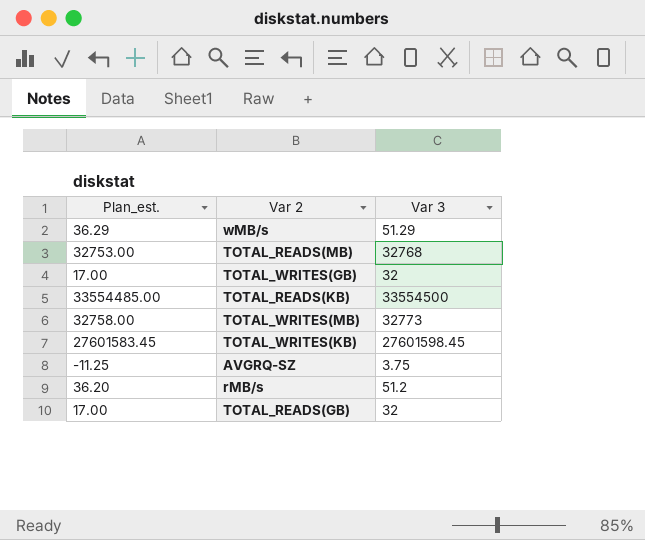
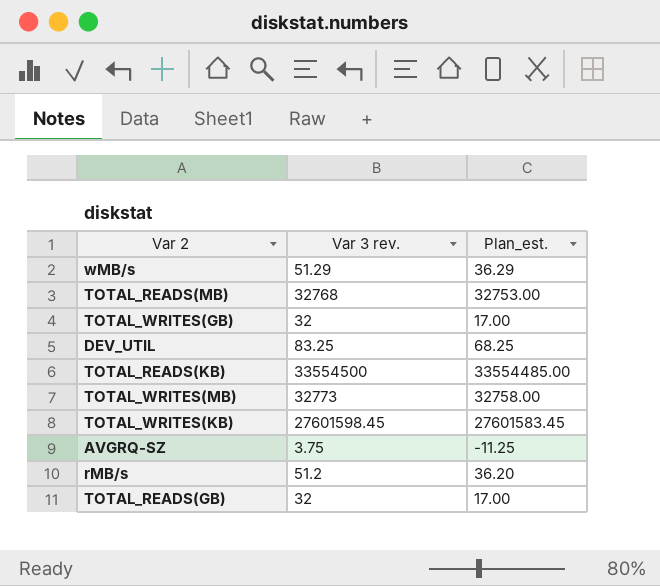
column name: Var 3 -> Var 3 rev.
column Plan_est. | position: 1 -> 3
row DEV_UTIL: none -> 83.25 | 68.25

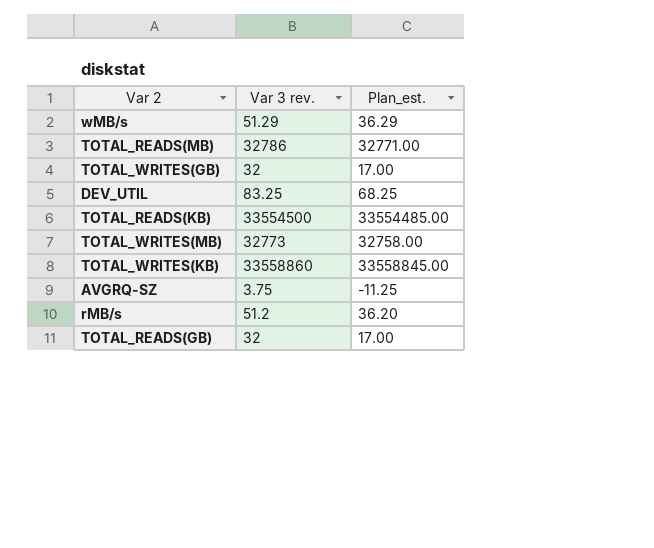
TOTAL_READS(MB) | Var 3 rev.: 32768 -> 32786
TOTAL_READS(MB) | Plan_est.: 32753.00 -> 32771.00
TOTAL_WRITES(KB) | Var 3 rev.: 27601598.45 -> 33558860
TOTAL_WRITES(KB) | Plan_est.: 27601583.45 -> 33558845.00

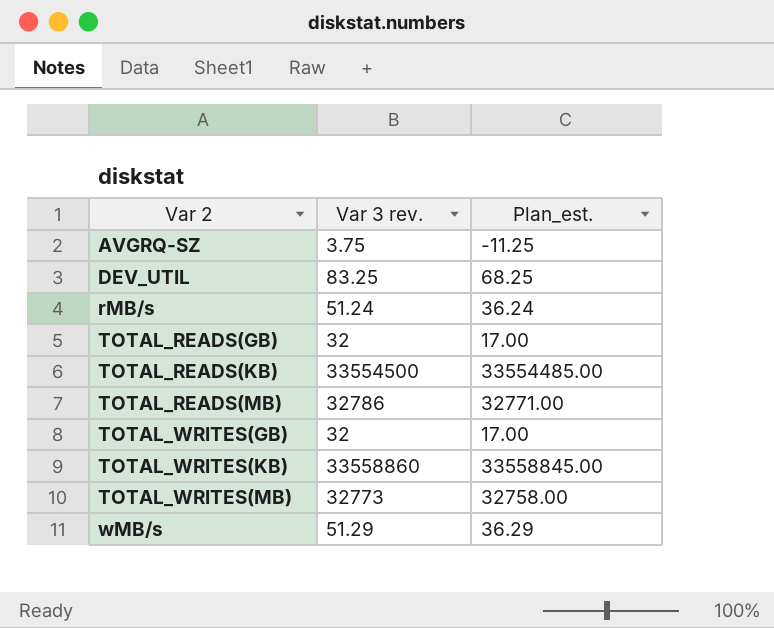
row order: none -> Var 2 ascending
rMB/s | Var 3 rev.: 51.2 -> 51.24
rMB/s | Plan_est.: 36.20 -> 36.24

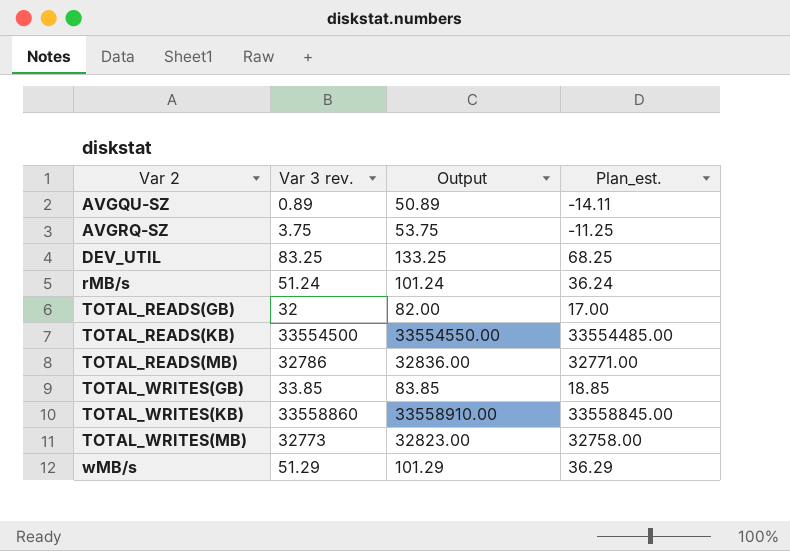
column Output | formula: none -> [Var 3 rev.] + 50
row AVGQU-SZ: none -> 0.89 | 50.89 | -14.11
TOTAL_WRITES(GB) | Var 3 rev.: 32 -> 33.85
TOTAL_WRITES(GB) | Plan_est.: 17.00 -> 18.85

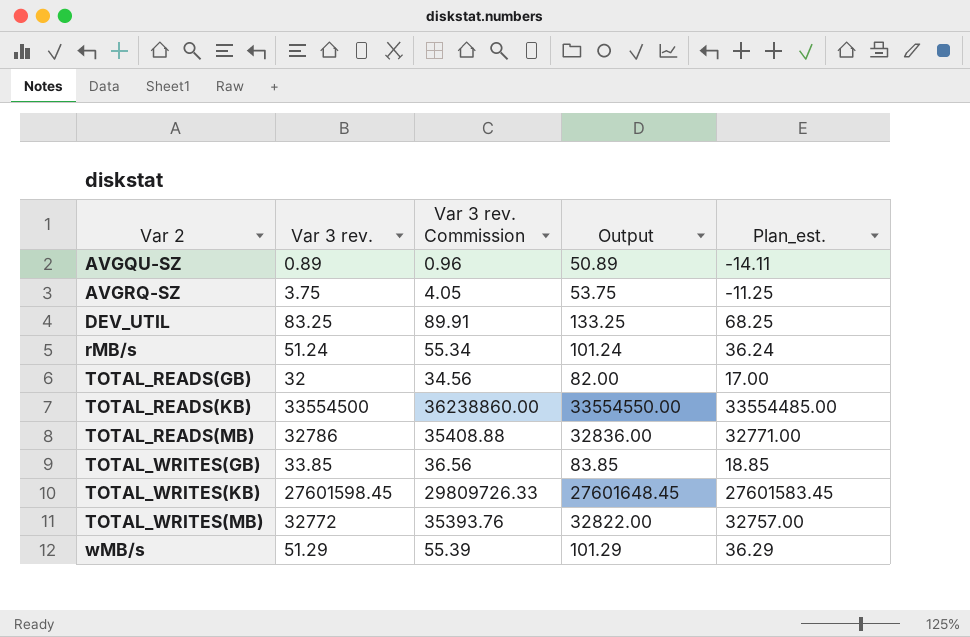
column Var 3 rev. Commission | formula: none -> [Var 3 rev.] * 1.08
TOTAL_WRITES(KB) | Var 3 rev.: 33558860 -> 27601598.45
TOTAL_WRITES(KB) | Output: 33558910.00 -> 27601648.45
TOTAL_WRITES(KB) | Plan_est.: 33558845.00 -> 27601583.45
TOTAL_WRITES(MB) | Var 3 rev.: 32773 -> 32772
TOTAL_WRITES(MB) | Output: 32823.00 -> 32822.00
TOTAL_WRITES(MB) | Plan_est.: 32758.00 -> 32757.00

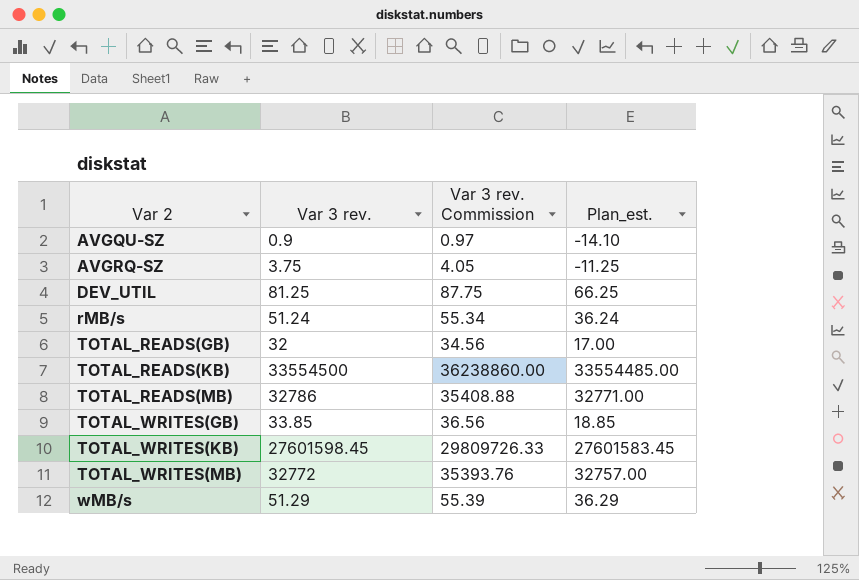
column Output | formula: [Var 3 rev.] + 50 -> none
AVGQU-SZ | Var 3 rev.: 0.89 -> 0.9
AVGQU-SZ | Var 3 rev. Commission: 0.96 -> 0.97
AVGQU-SZ | Plan_est.: -14.11 -> -14.10
DEV_UTIL | Var 3 rev.: 83.25 -> 81.25
DEV_UTIL | Var 3 rev. Commission: 89.91 -> 87.75
DEV_UTIL | Plan_est.: 68.25 -> 66.25

